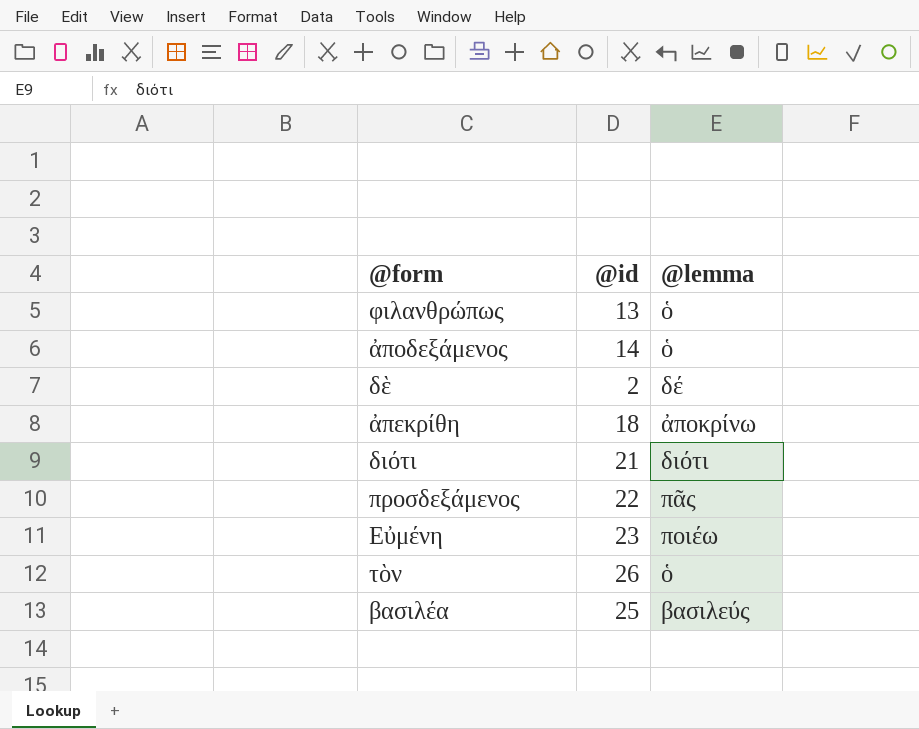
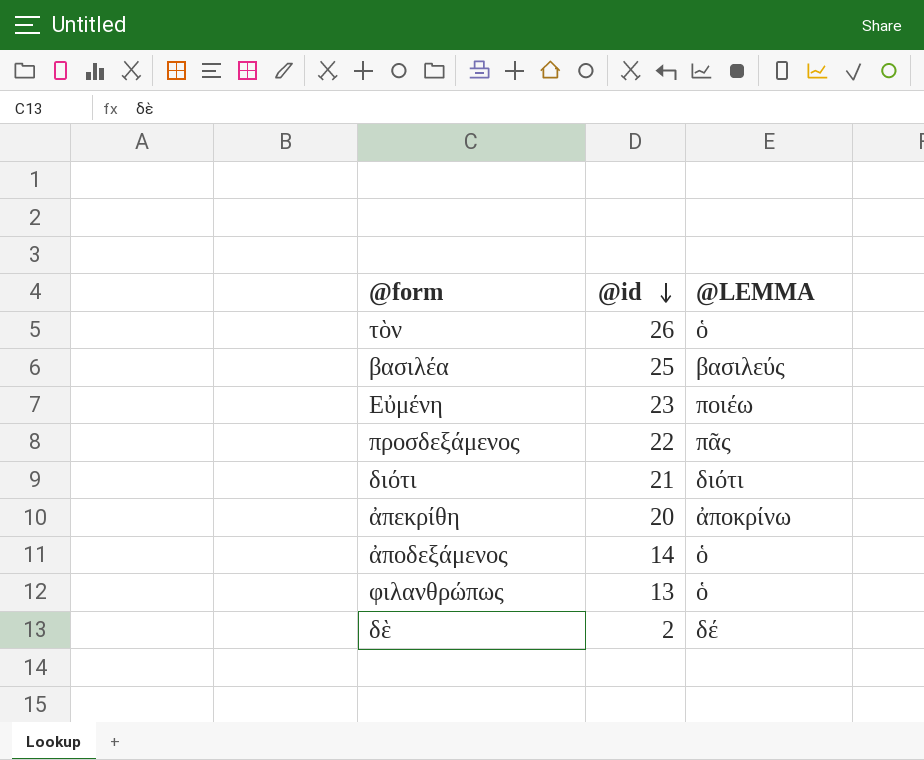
row order: none -> @id descending
column name: @lemma -> @LEMMA
ἀπεκρίθη | @id: 18 -> 20

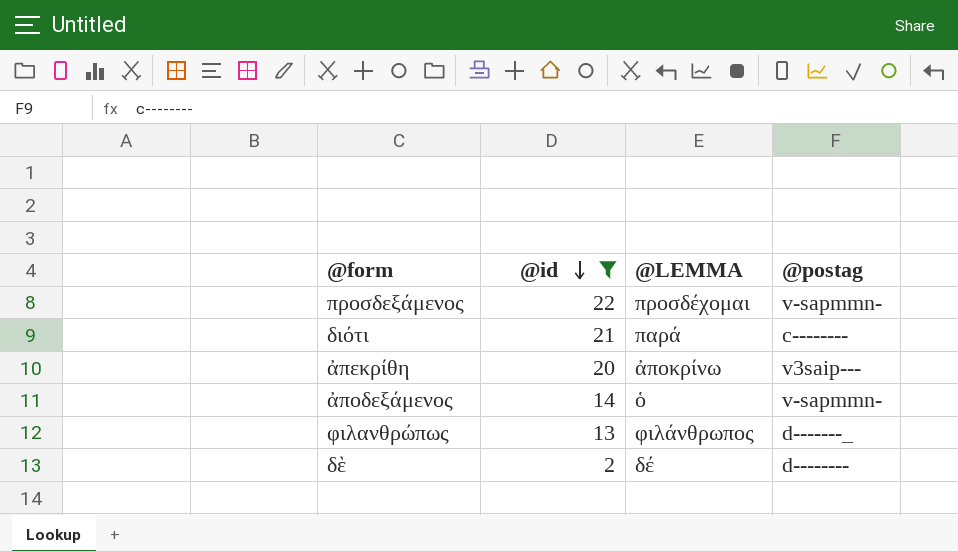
filter: none -> @id <= 22
column @postag | position: none -> 4
προσδεξάμενος | @LEMMA: πᾶς -> προσδέχομαι
διότι | @LEMMA: διότι -> παρά
φιλανθρώπως | @LEMMA: ὁ -> φιλάνθρωπος

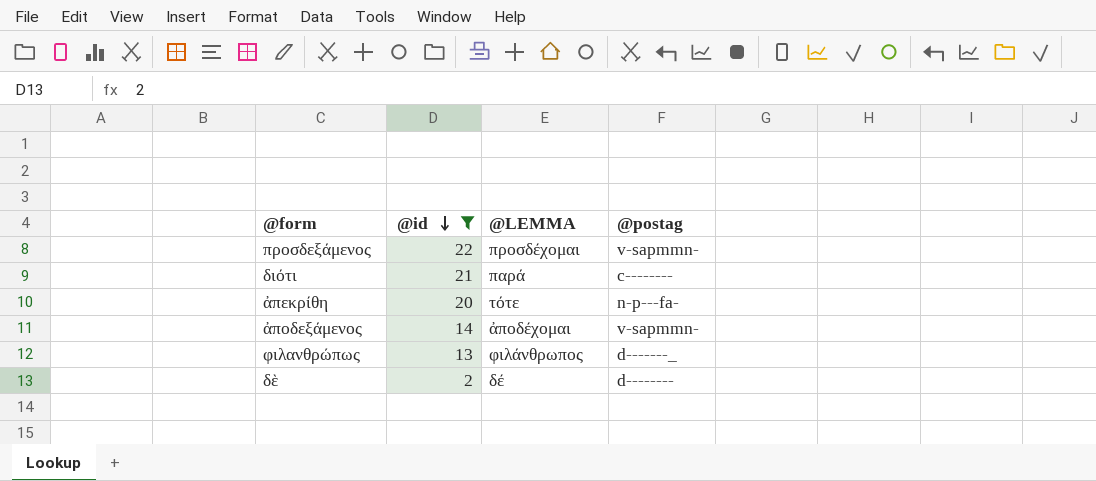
ἀπεκρίθη | @LEMMA: ἀποκρίνω -> τότε
ἀπεκρίθη | @postag: v3saip--- -> n-p---fa-
ἀποδεξάμενος | @LEMMA: ὁ -> ἀποδέχομαι

